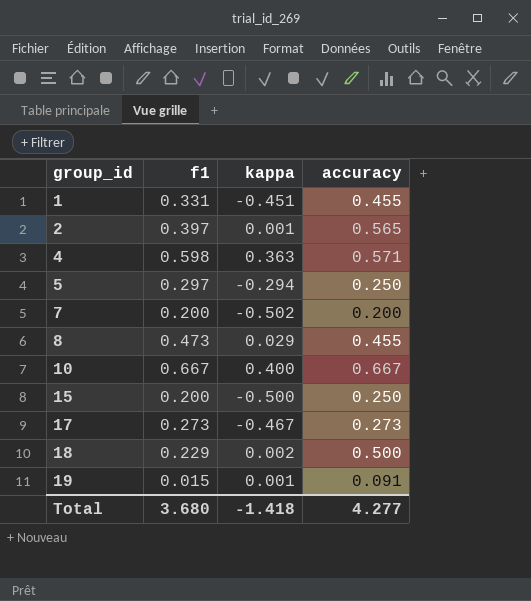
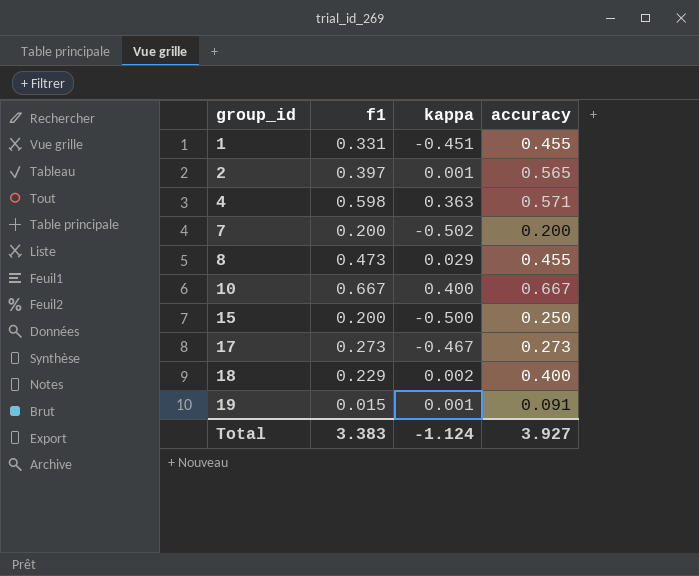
row 5: 0.297 | -0.294 | 0.250 -> none
18 | accuracy: 0.500 -> 0.400
Total | f1: 3.680 -> 3.383
Total | kappa: -1.418 -> -1.124
Total | accuracy: 4.277 -> 3.927

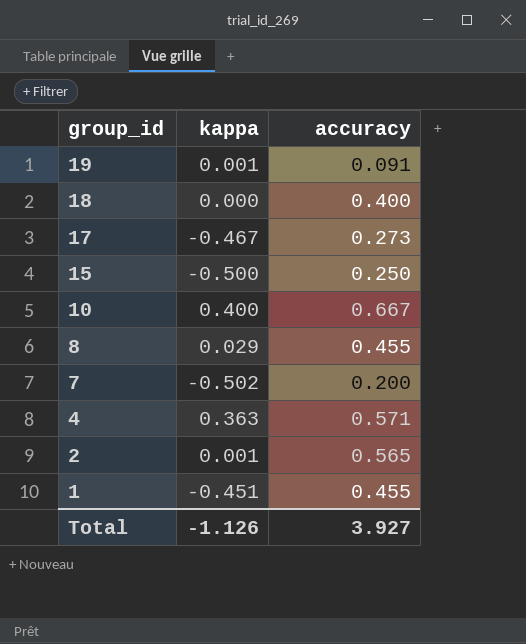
row order: group_id ascending -> group_id descending
column f1 | position: 2 -> none
18 | kappa: 0.002 -> 0.000
Total | kappa: -1.124 -> -1.126

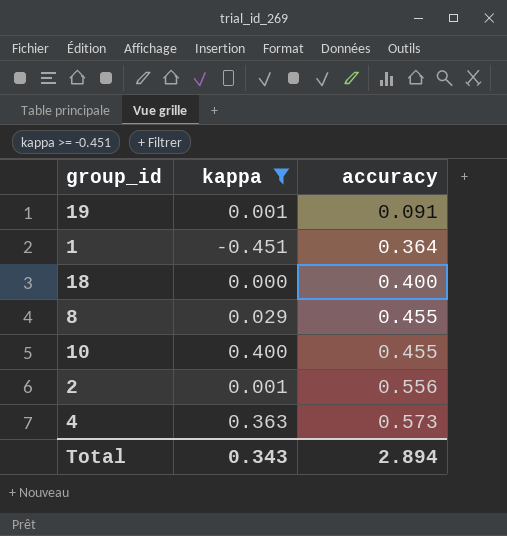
filter: none -> kappa >= -0.451
row order: group_id descending -> accuracy ascending
1 | accuracy: 0.455 -> 0.364
10 | accuracy: 0.667 -> 0.455
2 | accuracy: 0.565 -> 0.556
4 | accuracy: 0.571 -> 0.573
Total | kappa: -1.126 -> 0.343
Total | accuracy: 3.927 -> 2.894

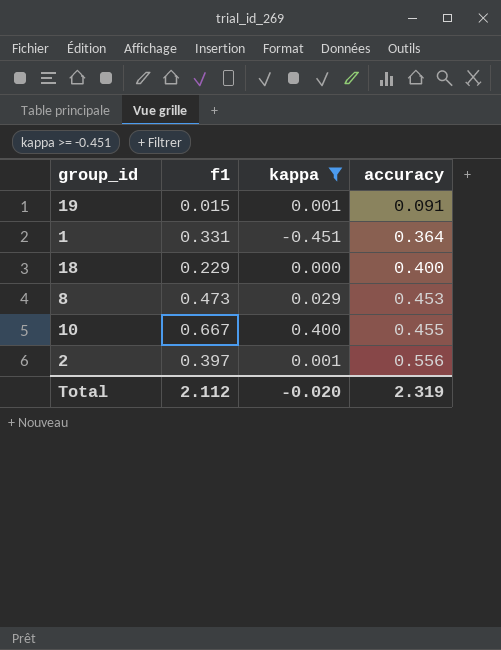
column f1 | position: none -> 2
row 4: 0.363 | 0.573 -> none
8 | accuracy: 0.455 -> 0.453
Total | kappa: 0.343 -> -0.020
Total | accuracy: 2.894 -> 2.319

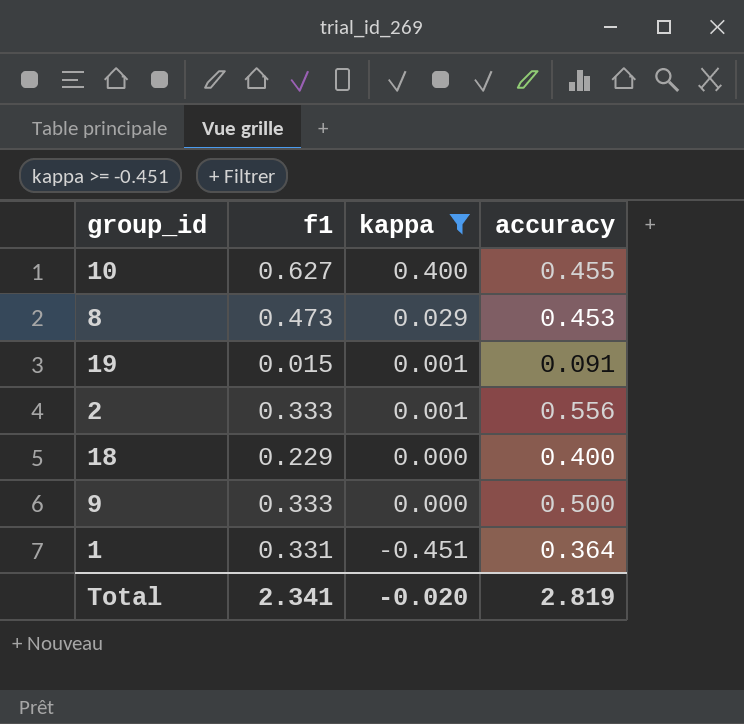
row order: accuracy ascending -> kappa descending
10 | f1: 0.667 -> 0.627
2 | f1: 0.397 -> 0.333
row 9: none -> 0.333 | 0.000 | 0.500
Total | f1: 2.112 -> 2.341
Total | accuracy: 2.319 -> 2.819

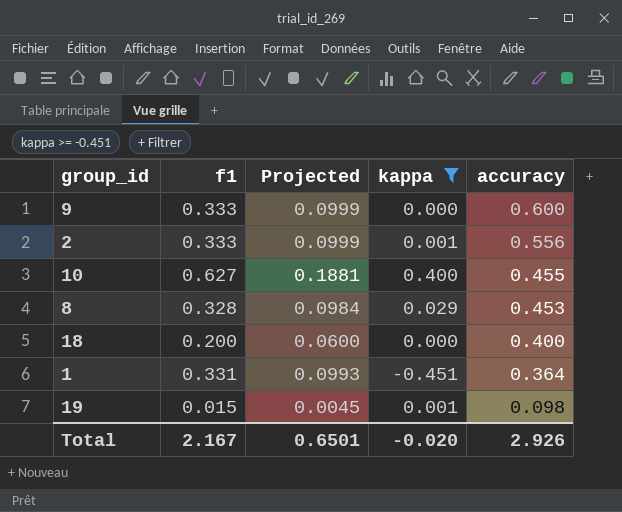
row order: kappa descending -> accuracy descending
column Projected | formula: none -> [f1] * 0.3
9 | accuracy: 0.500 -> 0.600
8 | f1: 0.473 -> 0.328
18 | f1: 0.229 -> 0.200
19 | accuracy: 0.091 -> 0.098
Total | f1: 2.341 -> 2.167
Total | accuracy: 2.819 -> 2.926

